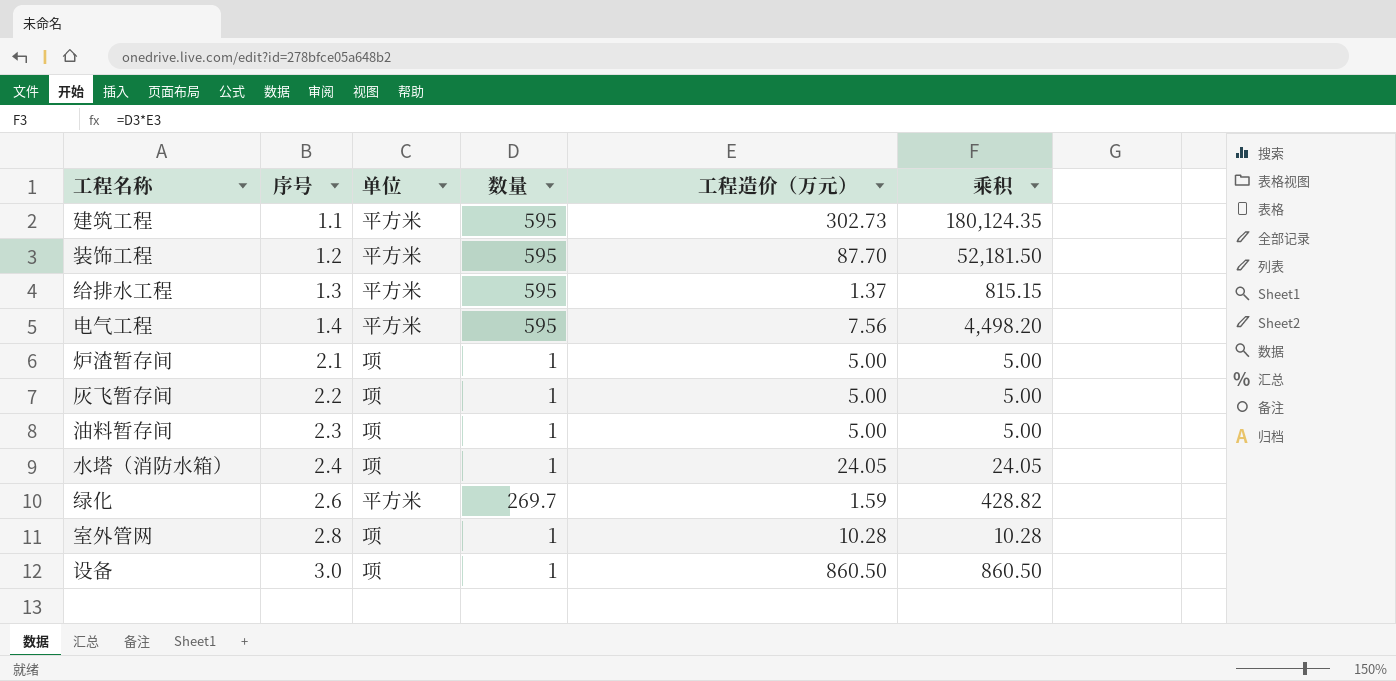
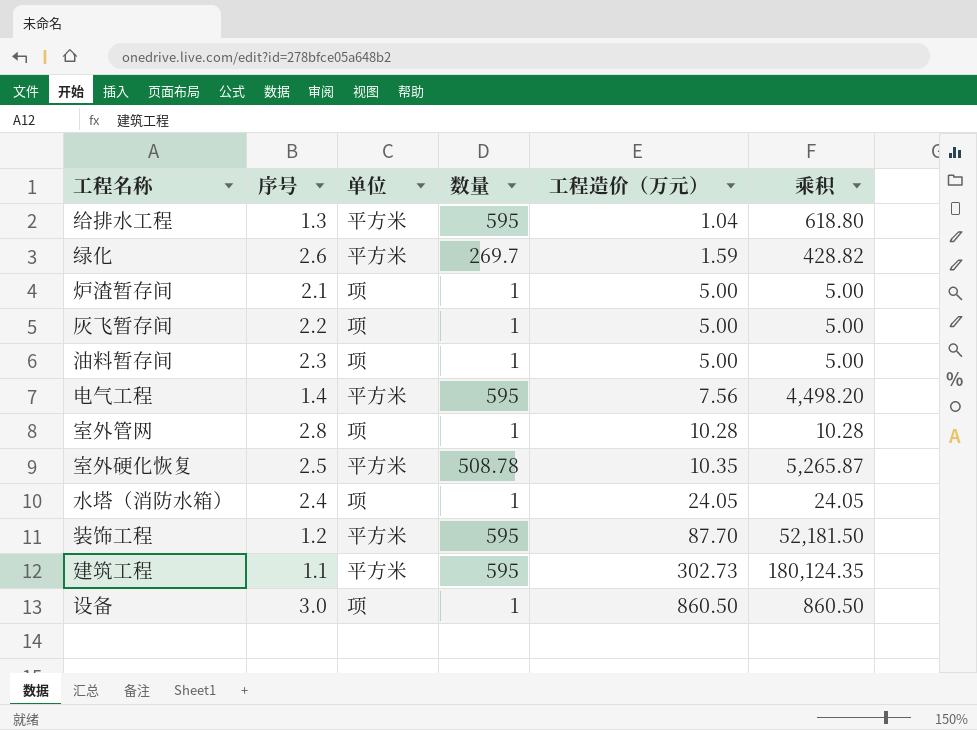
row order: 序号 ascending -> 工程造价（万元） ascending
给排水工程 | 工程造价（万元）: 1.37 -> 1.04
给排水工程 | 乘积: 815.15 -> 618.80
row 室外硬化恢复: none -> 2.5 | 平方米 | 508.78 | 10.35 | 5,265.87

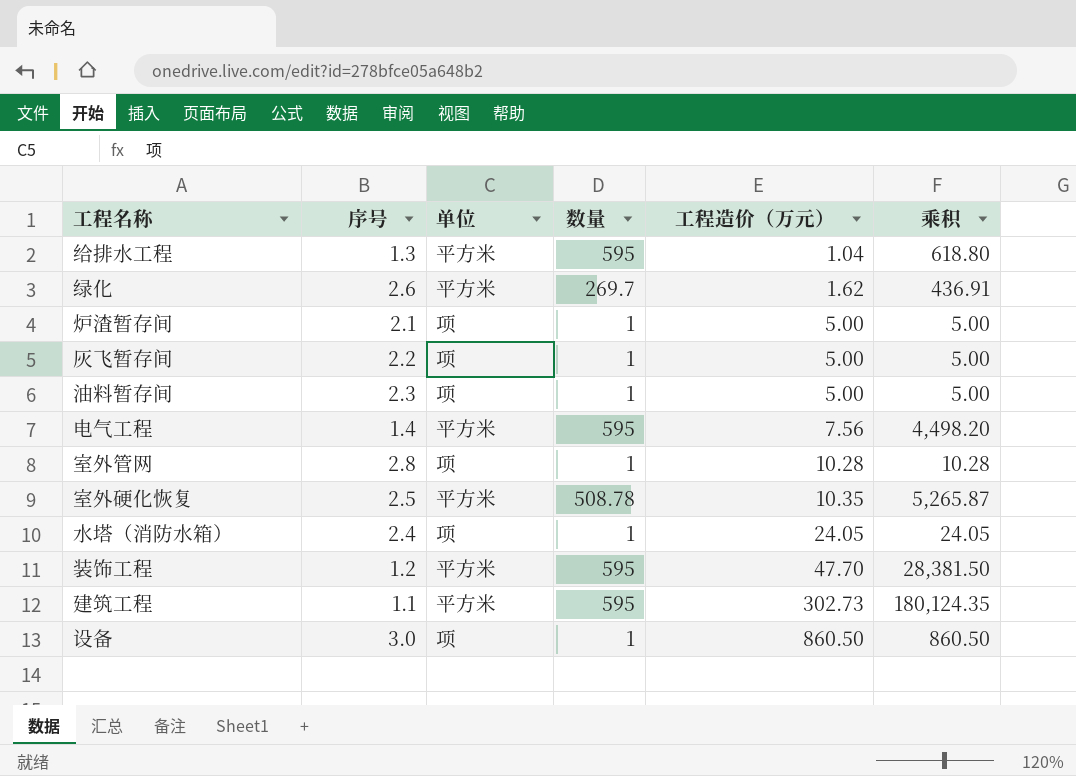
绿化 | 工程造价（万元）: 1.59 -> 1.62
绿化 | 乘积: 428.82 -> 436.91
装饰工程 | 工程造价（万元）: 87.70 -> 47.70
装饰工程 | 乘积: 52,181.50 -> 28,381.50

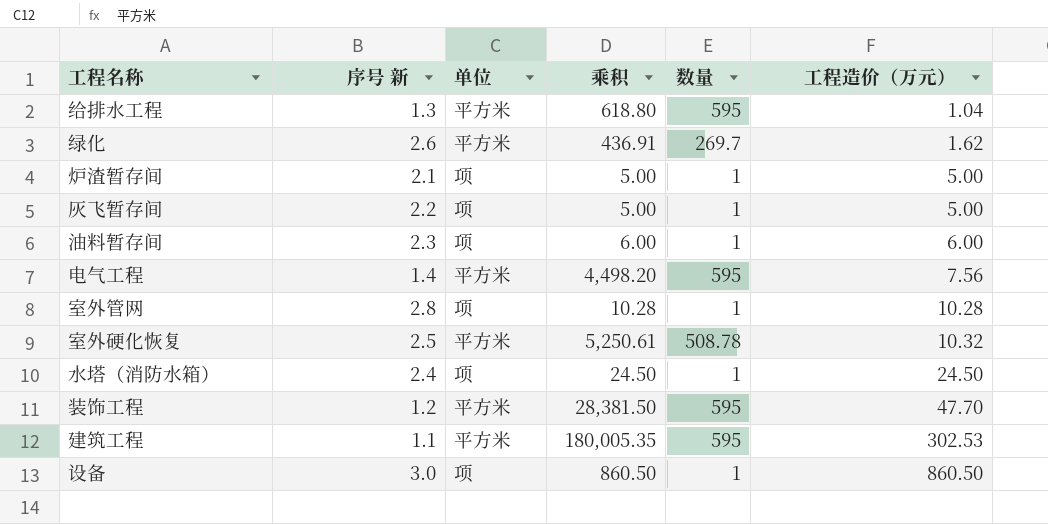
column name: 序号 -> 序号 新
column 乘积 | position: 6 -> 4
油料暂存间 | 乘积: 5.00 -> 6.00
油料暂存间 | 工程造价（万元）: 5.00 -> 6.00
室外硬化恢复 | 乘积: 5,265.87 -> 5,250.61
室外硬化恢复 | 工程造价（万元）: 10.35 -> 10.32
水塔（消防水箱） | 乘积: 24.05 -> 24.50
水塔（消防水箱） | 工程造价（万元）: 24.05 -> 24.50
建筑工程 | 乘积: 180,124.35 -> 180,005.35
建筑工程 | 工程造价（万元）: 302.73 -> 302.53

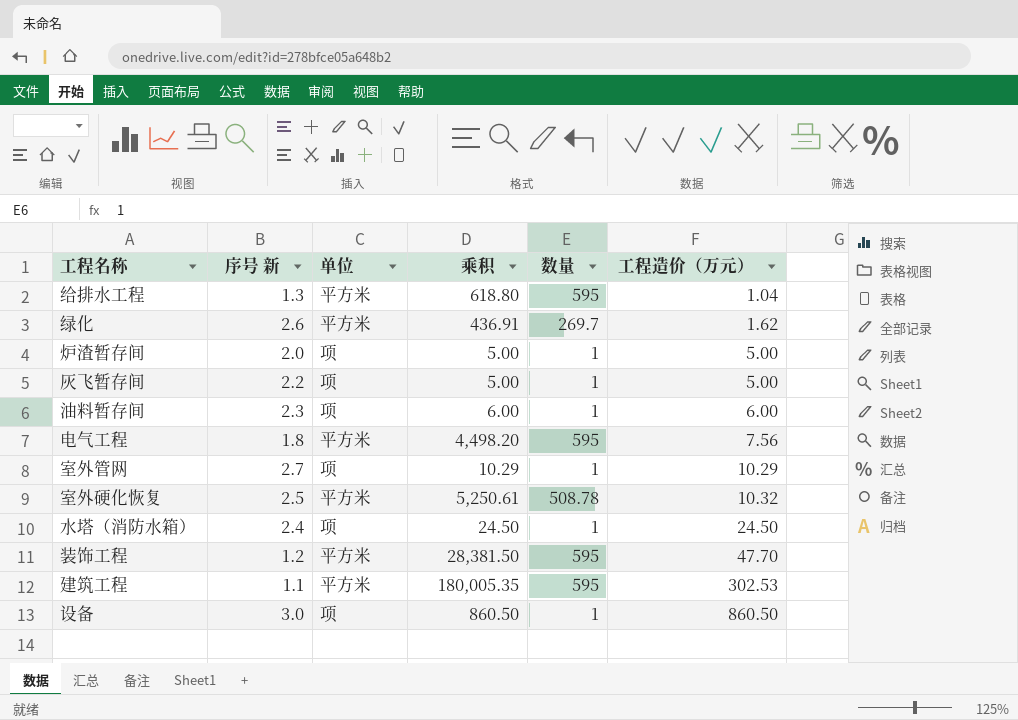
炉渣暂存间 | 序号 新: 2.1 -> 2.0
电气工程 | 序号 新: 1.4 -> 1.8
室外管网 | 序号 新: 2.8 -> 2.7
室外管网 | 乘积: 10.28 -> 10.29
室外管网 | 工程造价（万元）: 10.28 -> 10.29

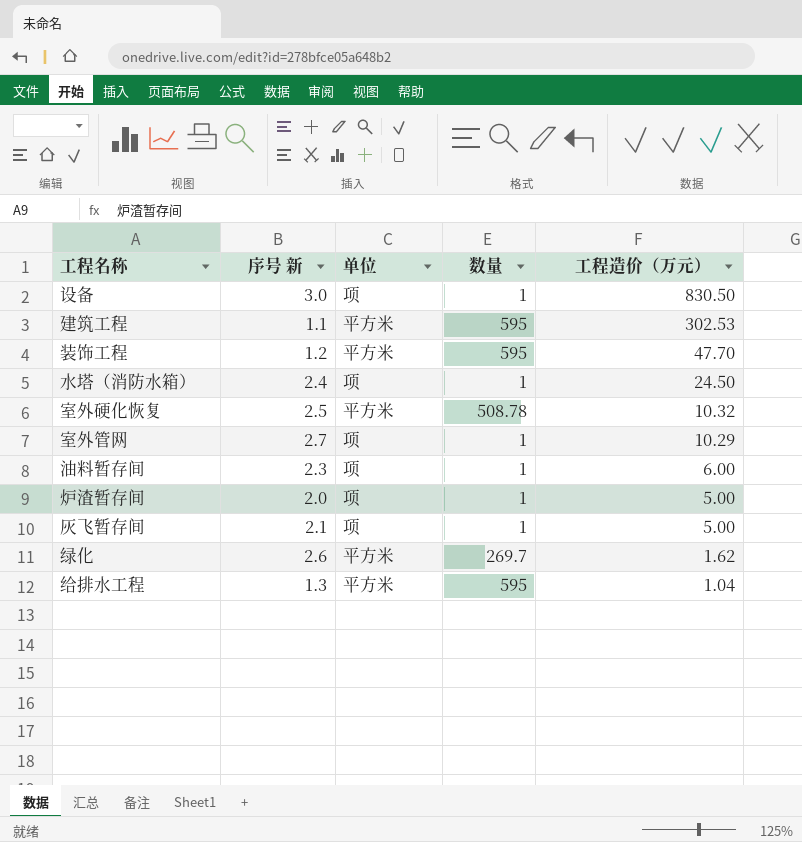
row order: 工程造价（万元） ascending -> 工程造价（万元） descending
column 乘积 | formula: [数量] * [工程造价（万元）] -> none
row 电气工程: 1.8 | 平方米 | 4,498.20 | 595 | 7.56 -> none
设备 | 工程造价（万元）: 860.50 -> 830.50
灰飞暂存间 | 序号 新: 2.2 -> 2.1

